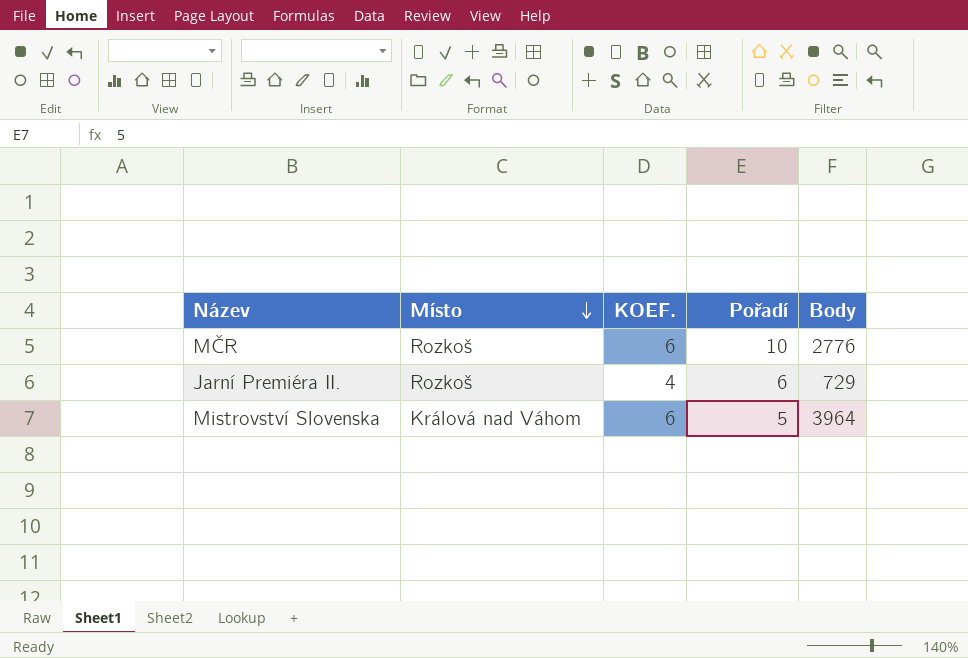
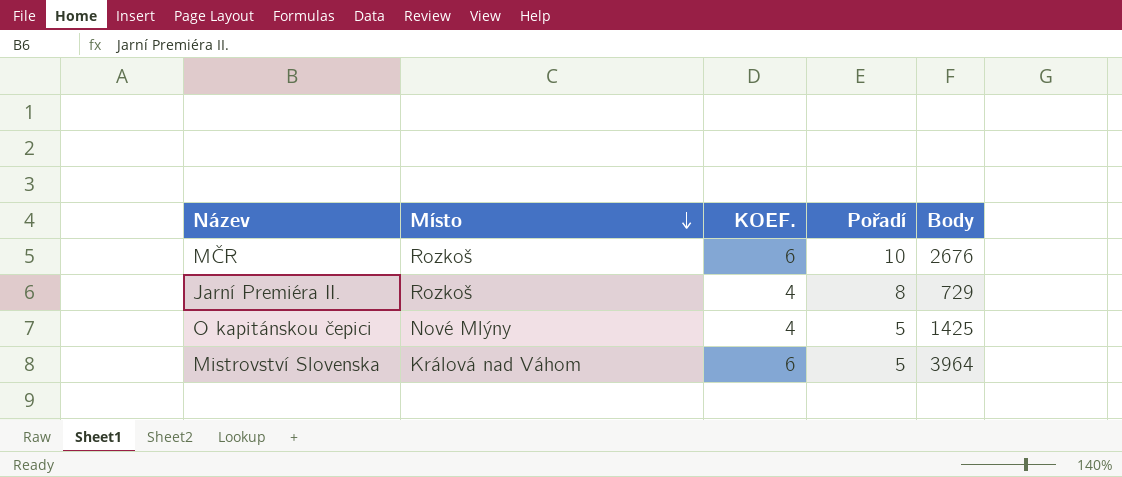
MČR | Body: 2776 -> 2676
Jarní Premiéra II. | Pořadí: 6 -> 8
row O kapitánskou čepici: none -> Nové Mlýny | 4 | 5 | 1425

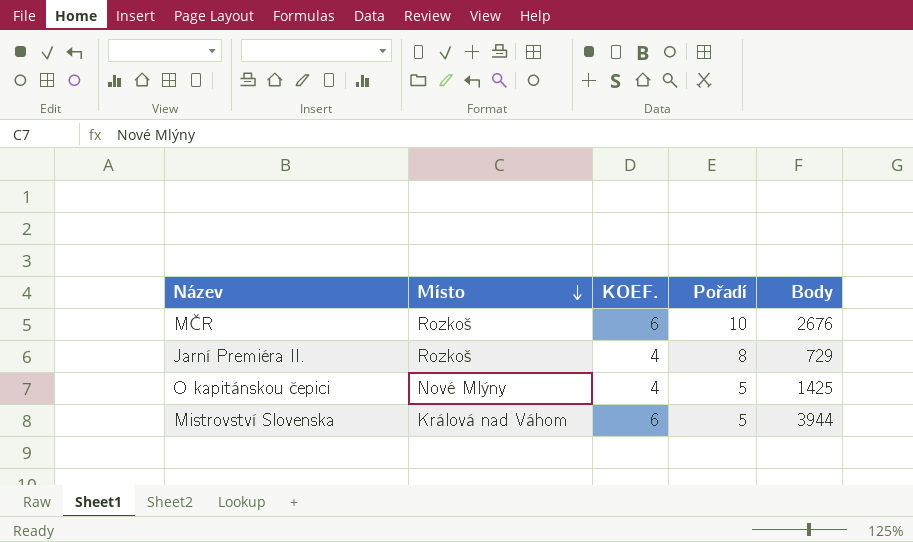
Mistrovství Slovenska | Body: 3964 -> 3944

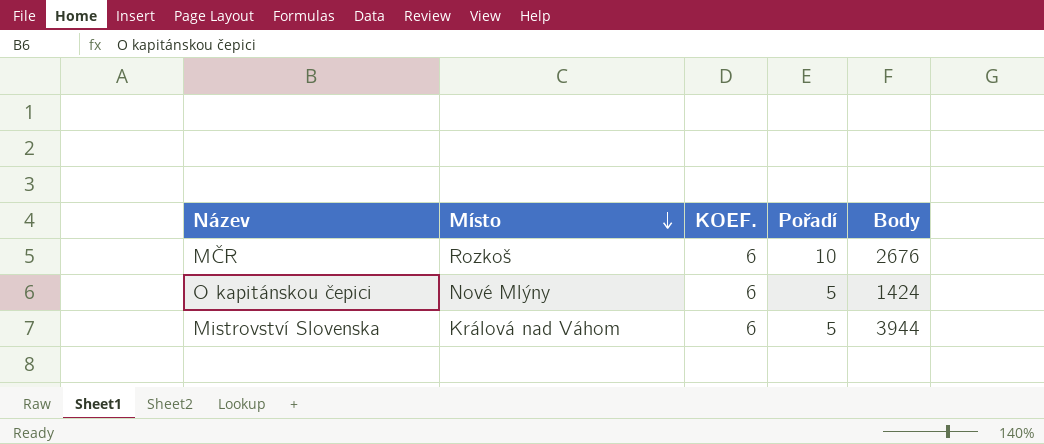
row Jarní Premiéra II.: Rozkoš | 4 | 8 | 729 -> none
O kapitánskou čepici | KOEF.: 4 -> 6
O kapitánskou čepici | Body: 1425 -> 1424

